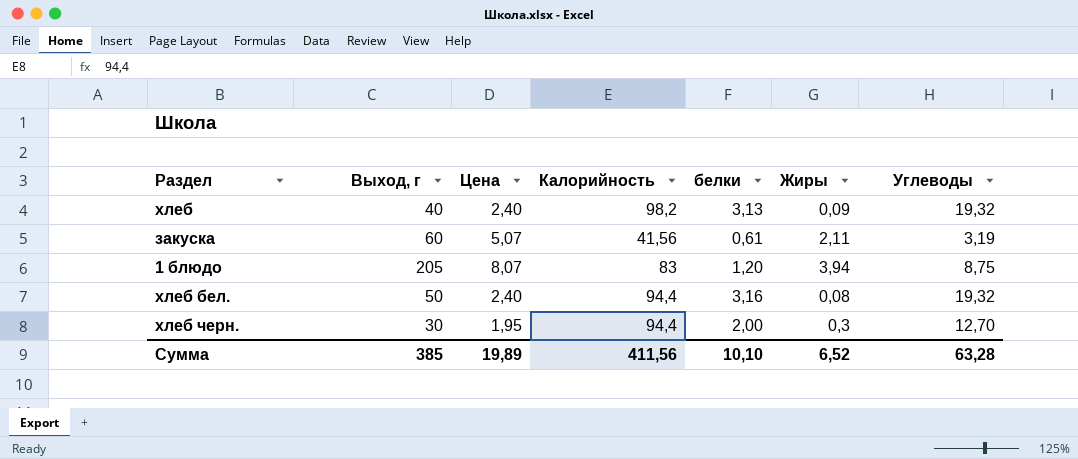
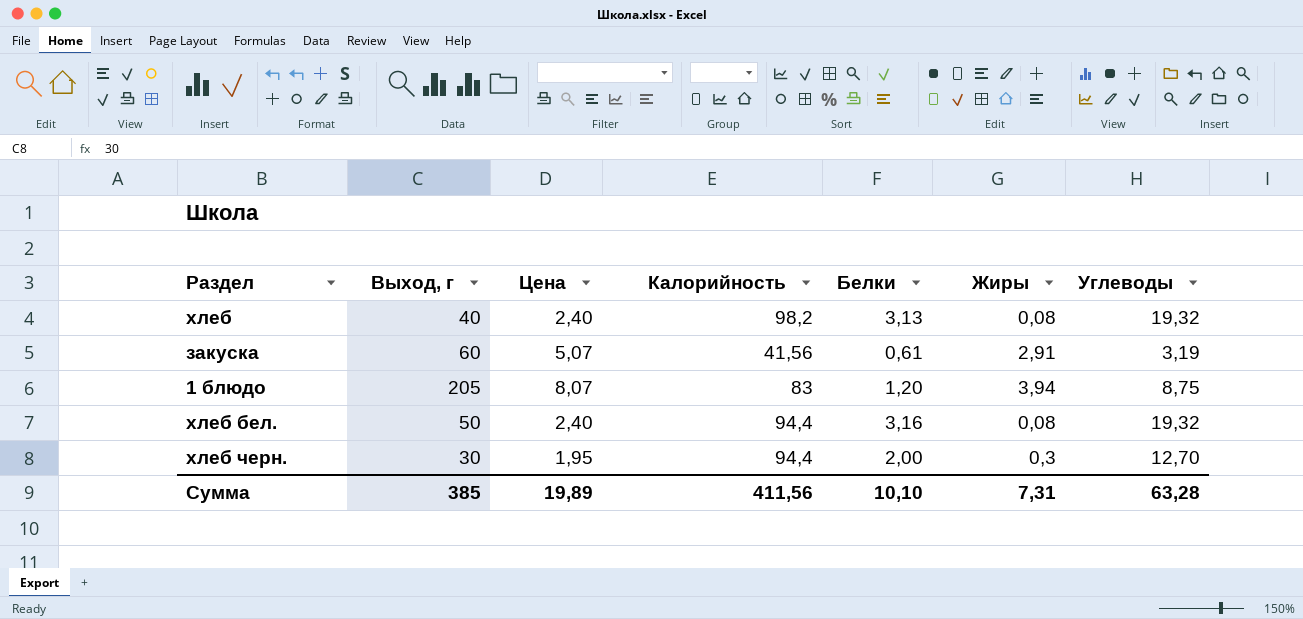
column name: белки -> Белки
хлеб | Жиры: 0,09 -> 0,08
закуска | Жиры: 2,11 -> 2,91
Сумма | Жиры: 6,52 -> 7,31

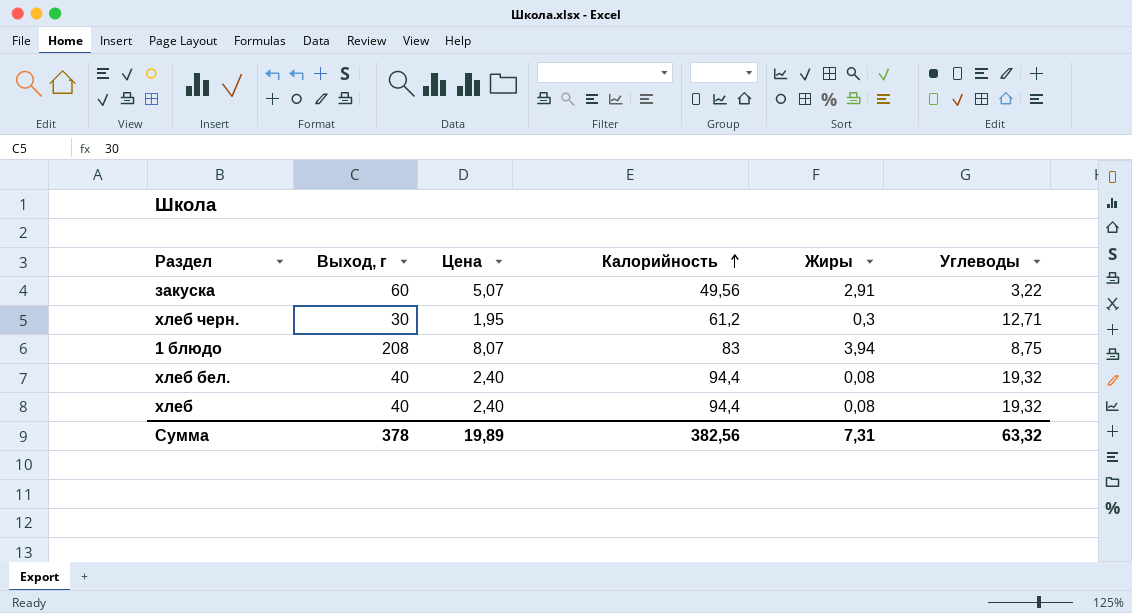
row order: none -> Калорийность ascending
column Белки | position: 5 -> none
закуска | Калорийность: 41,56 -> 49,56
закуска | Углеводы: 3,19 -> 3,22
хлеб черн. | Калорийность: 94,4 -> 61,2
хлеб черн. | Углеводы: 12,70 -> 12,71
1 блюдо | Выход, г: 205 -> 208
хлеб бел. | Выход, г: 50 -> 40
хлеб | Калорийность: 98,2 -> 94,4
Сумма | Выход, г: 385 -> 378
Сумма | Калорийность: 411,56 -> 382,56
Сумма | Углеводы: 63,28 -> 63,32

